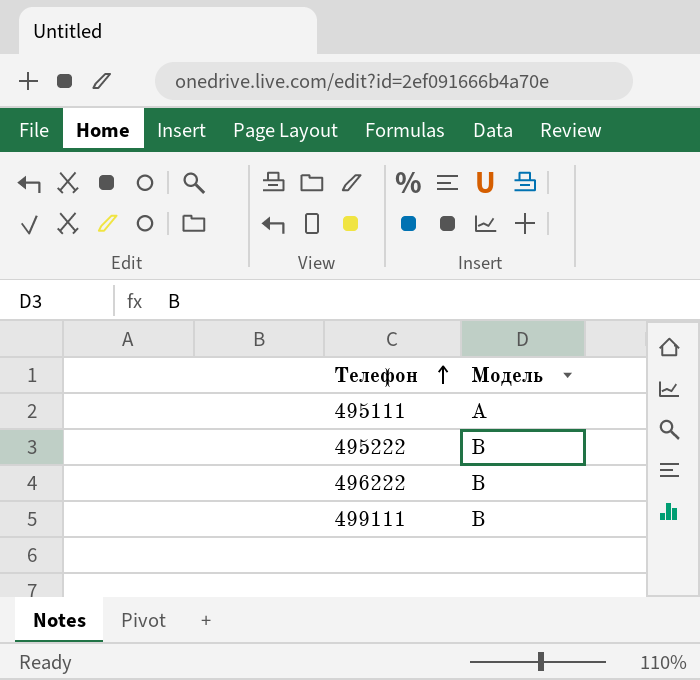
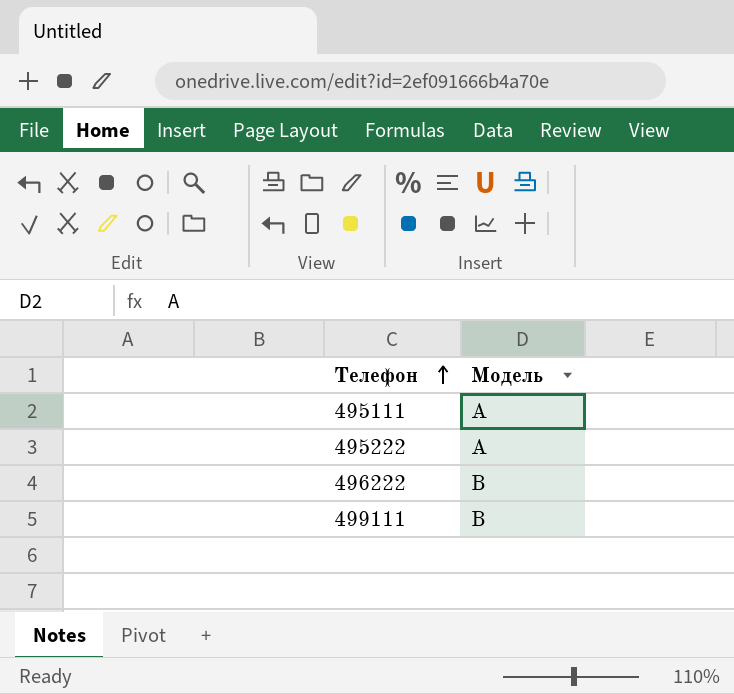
495222 | Модель: B -> A

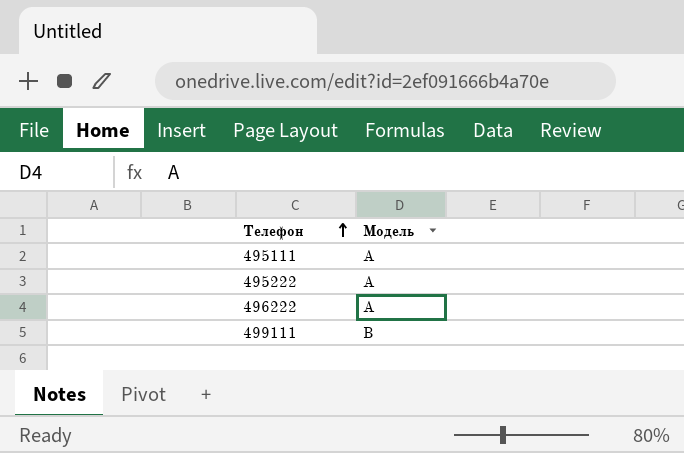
496222 | Модель: B -> A

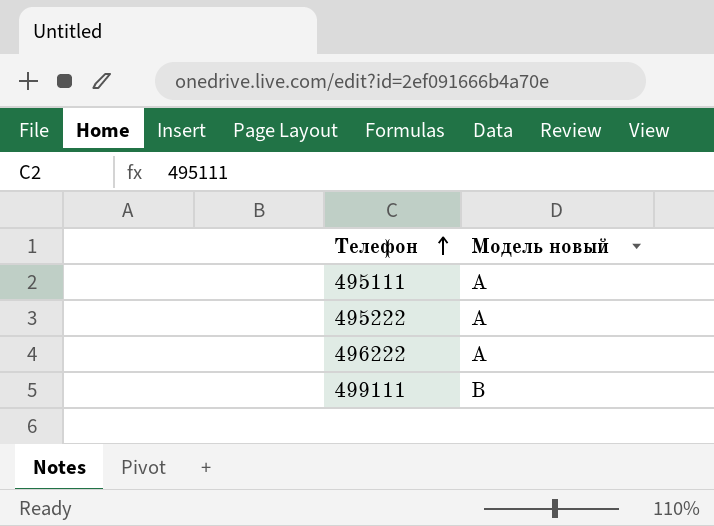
column name: Модель -> Модель новый

